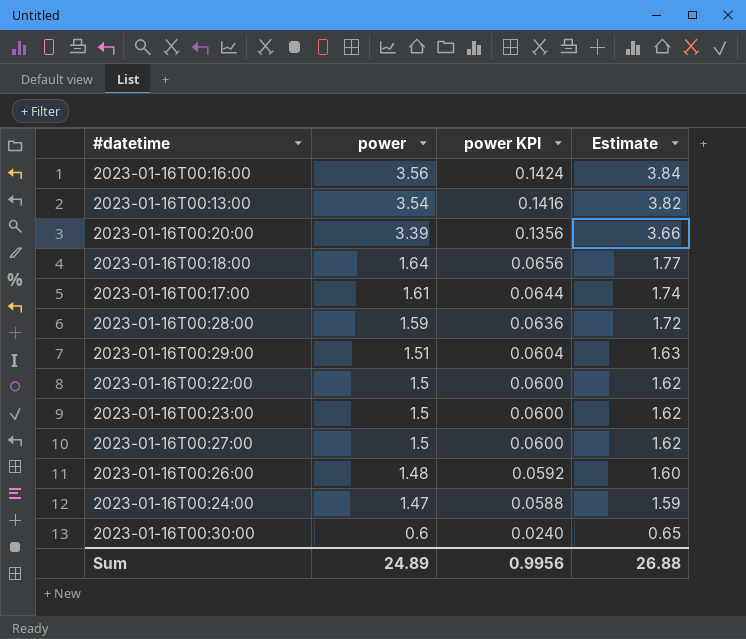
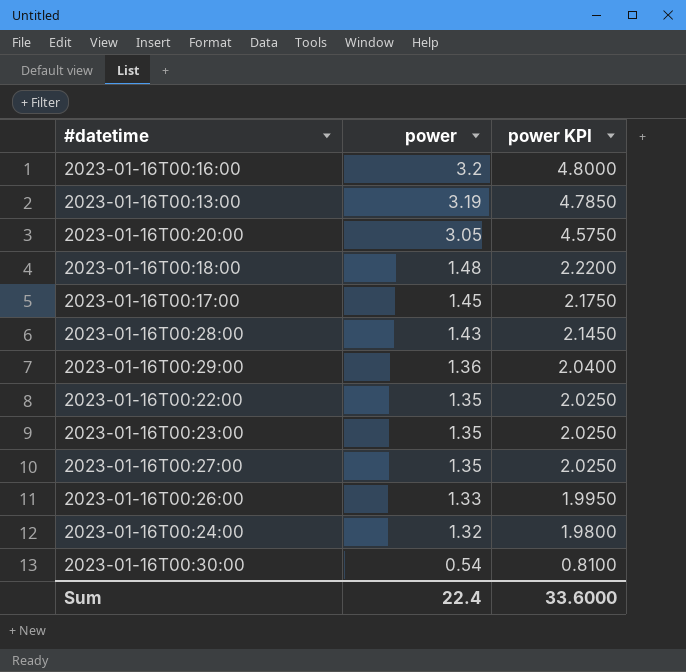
column Estimate | formula: [power] * 1.08 -> none
column power KPI | formula: [power] * 0.04 -> [power] * 1.5
2023-01-16T00:16:00 | power: 3.56 -> 3.2
2023-01-16T00:13:00 | power: 3.54 -> 3.19
2023-01-16T00:20:00 | power: 3.39 -> 3.05
2023-01-16T00:18:00 | power: 1.64 -> 1.48
2023-01-16T00:17:00 | power: 1.61 -> 1.45
2023-01-16T00:28:00 | power: 1.59 -> 1.43
2023-01-16T00:29:00 | power: 1.51 -> 1.36
2023-01-16T00:22:00 | power: 1.5 -> 1.35
2023-01-16T00:23:00 | power: 1.5 -> 1.35
2023-01-16T00:27:00 | power: 1.5 -> 1.35
2023-01-16T00:26:00 | power: 1.48 -> 1.33
2023-01-16T00:24:00 | power: 1.47 -> 1.32
2023-01-16T00:30:00 | power: 0.6 -> 0.54
Sum | power: 24.89 -> 22.4
Sum | power KPI: 0.9956 -> 33.6000

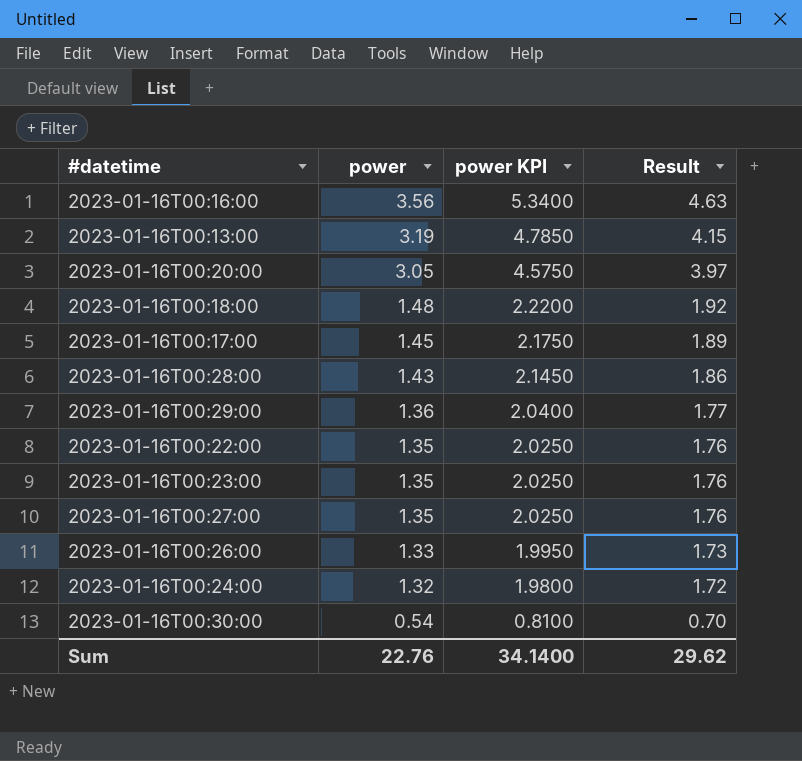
column Result | formula: none -> [power] * 1.3
2023-01-16T00:16:00 | power: 3.2 -> 3.56
2023-01-16T00:16:00 | power KPI: 4.8000 -> 5.3400
Sum | power: 22.4 -> 22.76
Sum | power KPI: 33.6000 -> 34.1400

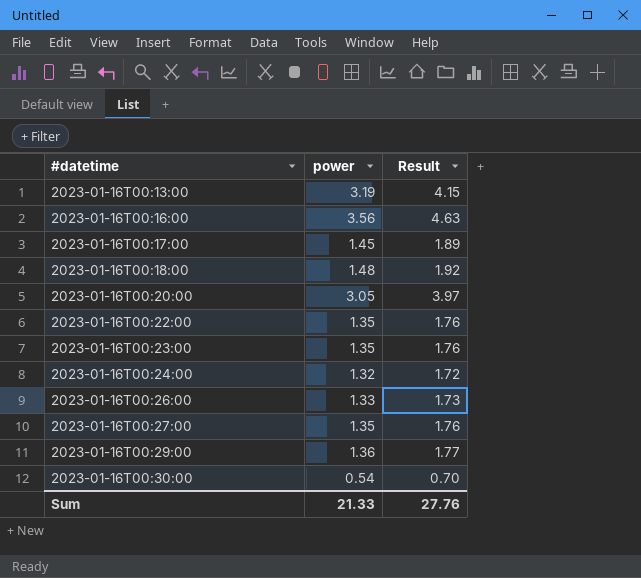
row order: power descending -> #datetime ascending
column power KPI | formula: [power] * 1.5 -> none
row 2023-01-16T00:28:00: 1.43 | 2.1450 | 1.86 -> none
Sum | power: 22.76 -> 21.33
Sum | Result: 29.62 -> 27.76

